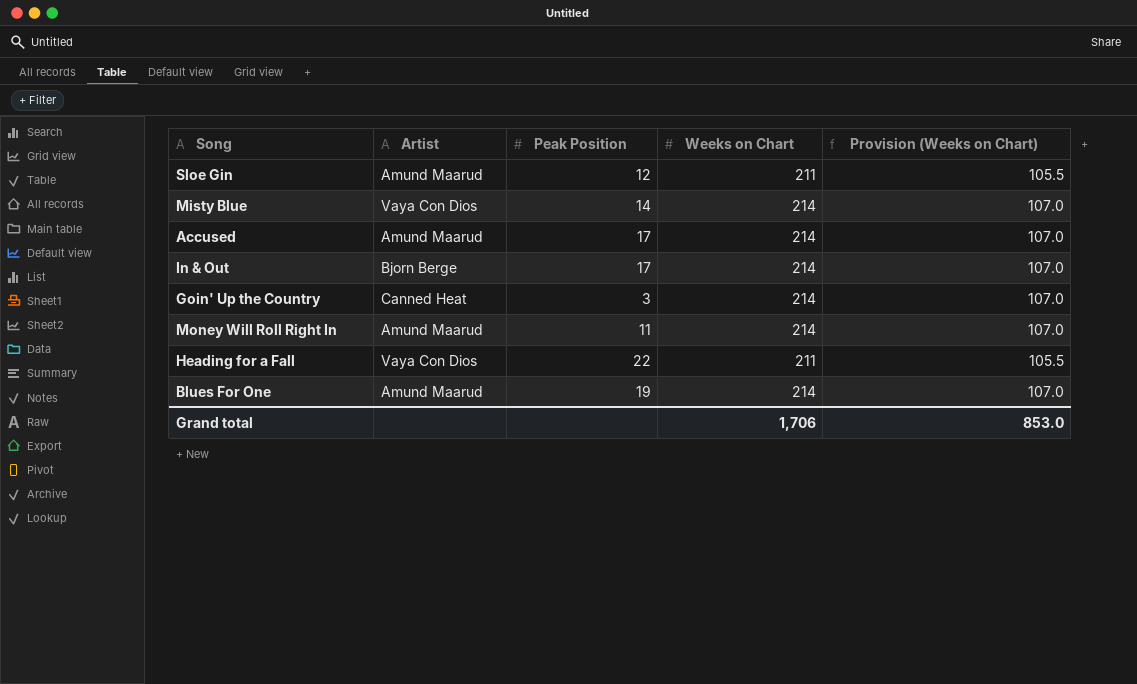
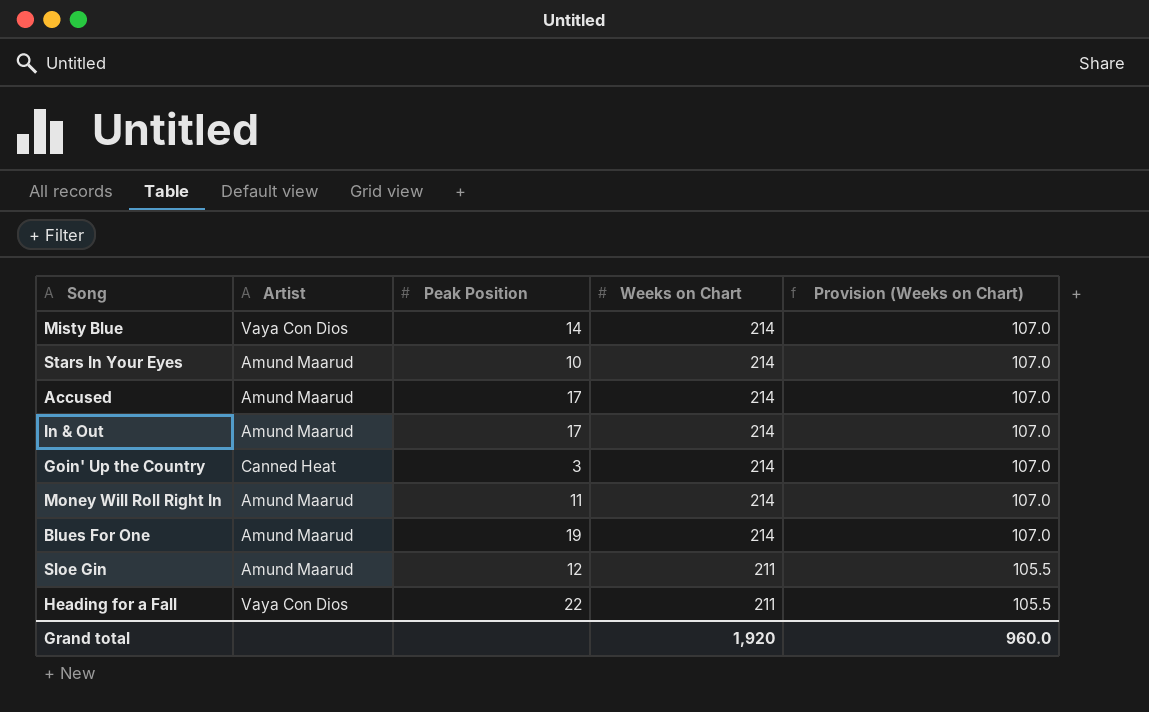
row order: none -> Weeks on Chart descending
row Stars In Your Eyes: none -> Amund Maarud | 10 | 214 | 107.0
In & Out | Artist: Bjorn Berge -> Amund Maarud
Grand total | Weeks on Chart: 1,706 -> 1,920
Grand total | Provision (Weeks on Chart): 853.0 -> 960.0

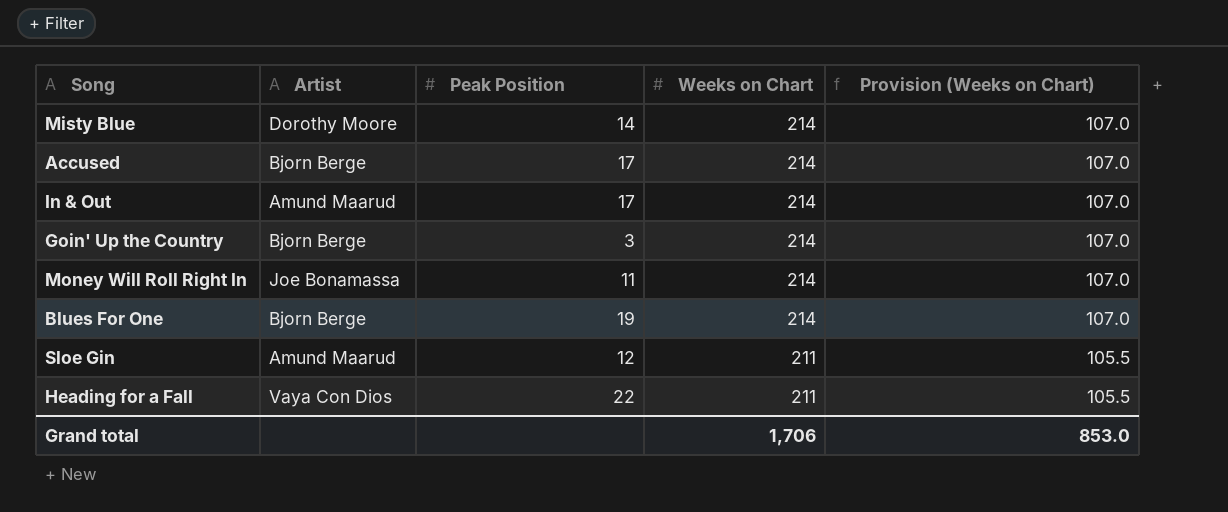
row Stars In Your Eyes: Amund Maarud | 10 | 214 | 107.0 -> none
Misty Blue | Artist: Vaya Con Dios -> Dorothy Moore
Accused | Artist: Amund Maarud -> Bjorn Berge
Goin' Up the Country | Artist: Canned Heat -> Bjorn Berge
Money Will Roll Right In | Artist: Amund Maarud -> Joe Bonamassa
Blues For One | Artist: Amund Maarud -> Bjorn Berge
Grand total | Weeks on Chart: 1,920 -> 1,706
Grand total | Provision (Weeks on Chart): 960.0 -> 853.0

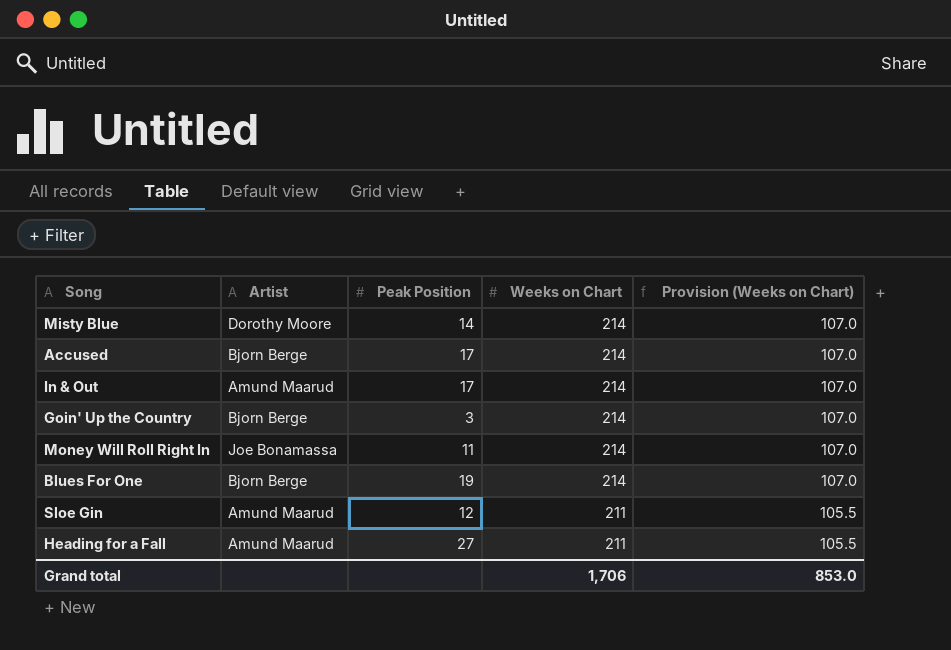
Heading for a Fall | Artist: Vaya Con Dios -> Amund Maarud
Heading for a Fall | Peak Position: 22 -> 27

